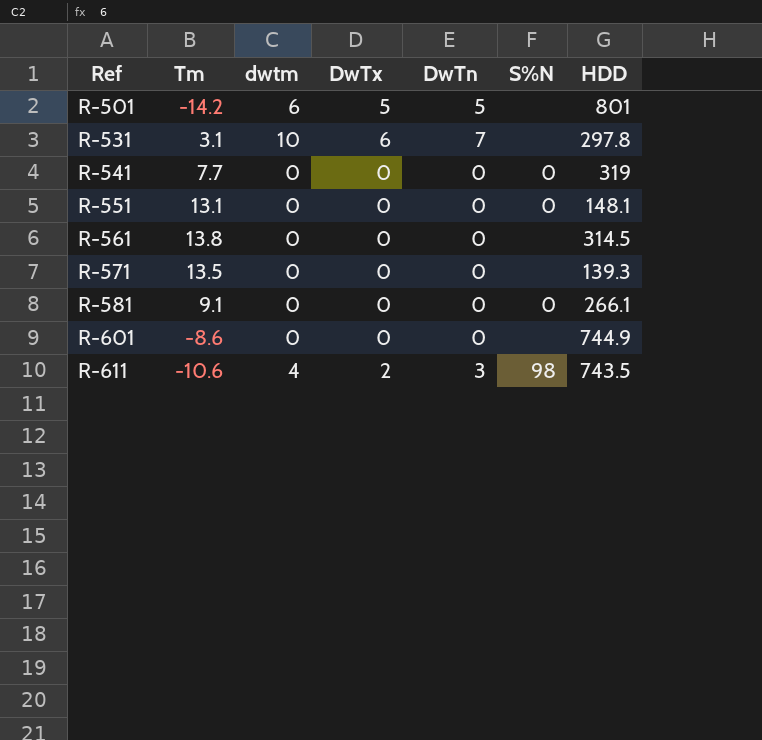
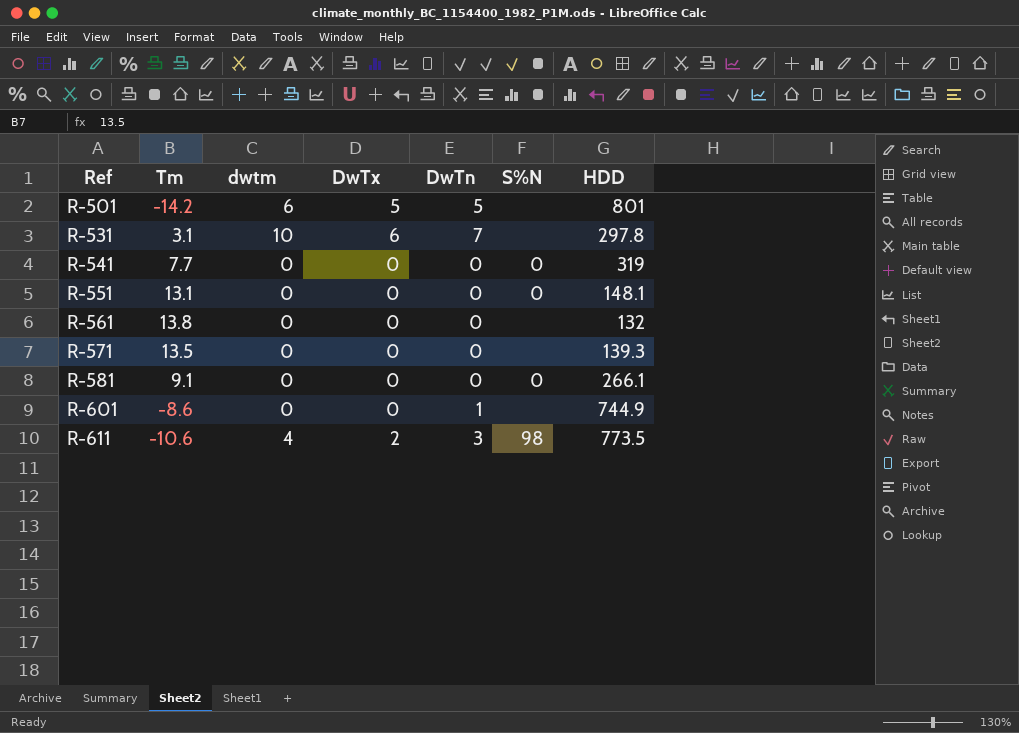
R-561 | HDD: 314.5 -> 132
R-601 | DwTn: 0 -> 1
R-611 | HDD: 743.5 -> 773.5

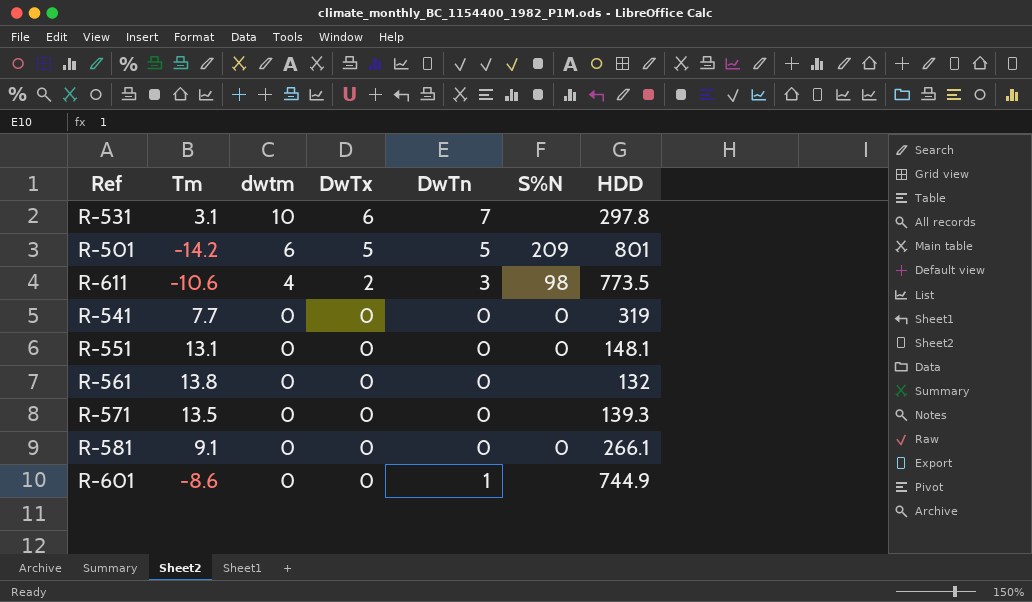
row order: Ref ascending -> dwtm descending
R-501 | S%N: none -> 209

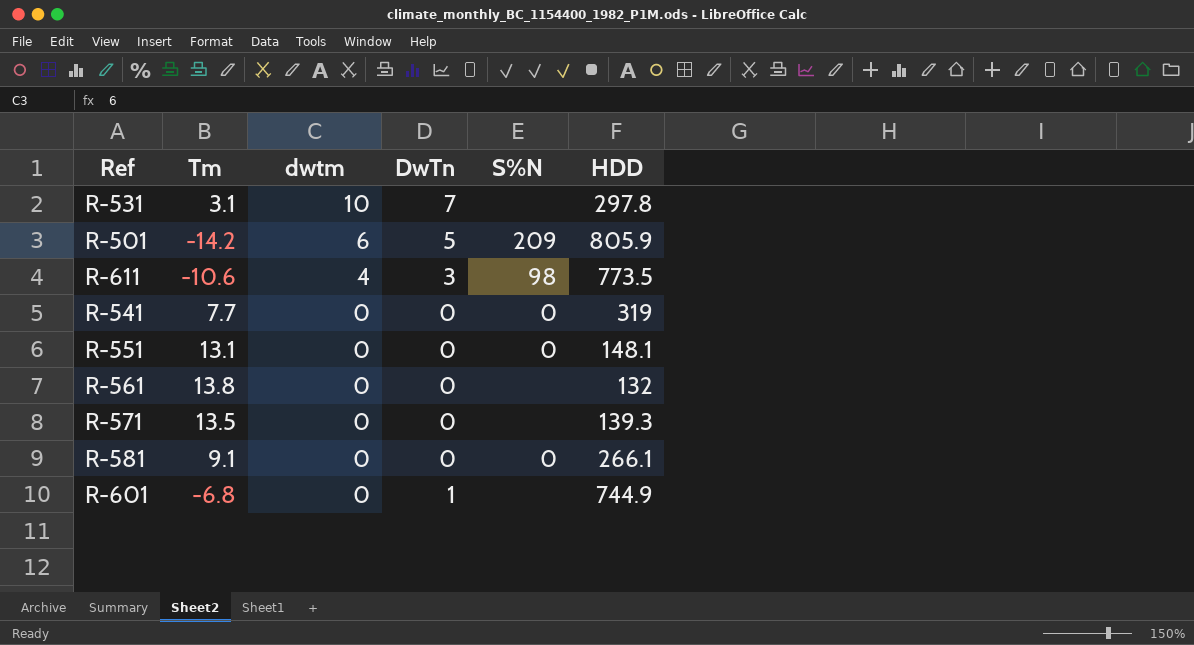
column DwTx | position: 4 -> none
R-501 | HDD: 801 -> 805.9
R-601 | Tm: -8.6 -> -6.8

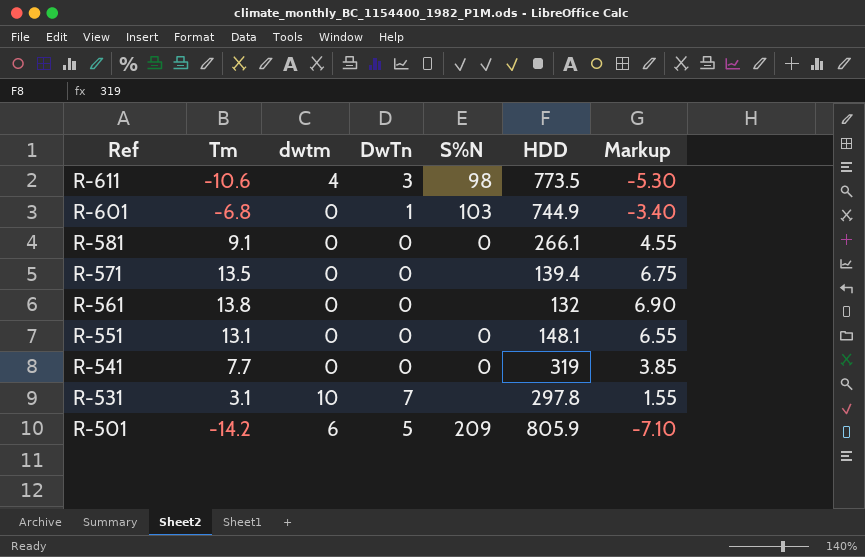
row order: dwtm descending -> Ref descending
column Markup | formula: none -> [Tm] * 0.5
R-601 | S%N: none -> 103
R-571 | HDD: 139.3 -> 139.4

